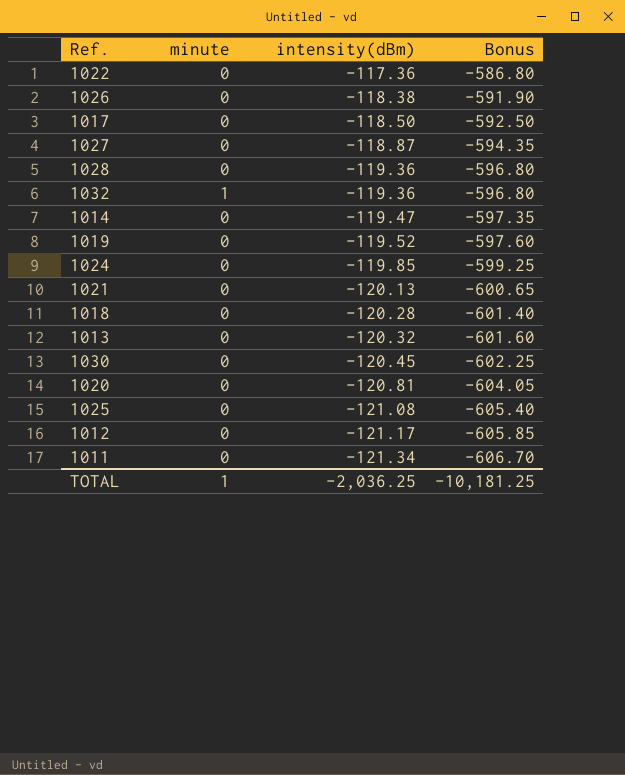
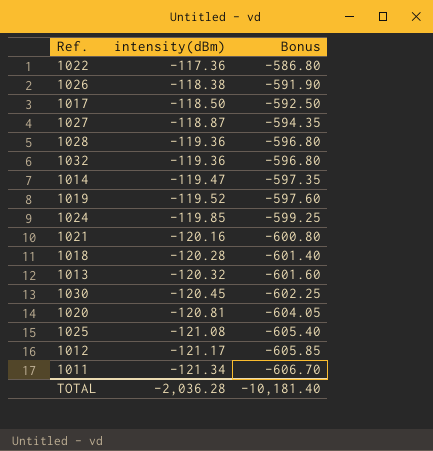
column minute | position: 2 -> none
1021 | intensity(dBm): -120.13 -> -120.16
1021 | Bonus: -600.65 -> -600.80
TOTAL | intensity(dBm): -2,036.25 -> -2,036.28
TOTAL | Bonus: -10,181.25 -> -10,181.40

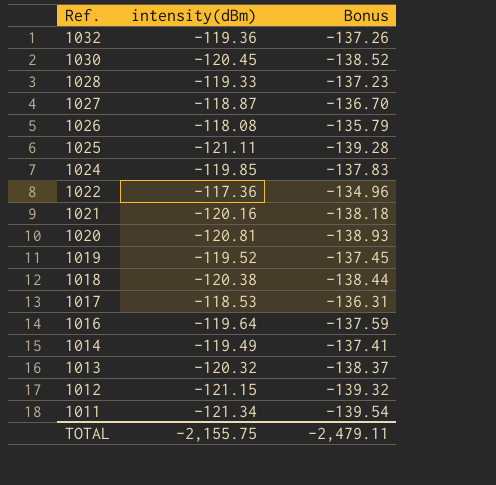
row order: intensity(dBm) descending -> Ref. descending
column Bonus | formula: [intensity(dBm)] * 5 -> [intensity(dBm)] * 1.15
1028 | intensity(dBm): -119.36 -> -119.33
1026 | intensity(dBm): -118.38 -> -118.08
1025 | intensity(dBm): -121.08 -> -121.11
1018 | intensity(dBm): -120.28 -> -120.38
1017 | intensity(dBm): -118.50 -> -118.53
row 1016: none -> -119.64 | -137.59
1014 | intensity(dBm): -119.47 -> -119.49
1012 | intensity(dBm): -121.17 -> -121.15
TOTAL | intensity(dBm): -2,036.28 -> -2,155.75
TOTAL | Bonus: -10,181.40 -> -2,479.11

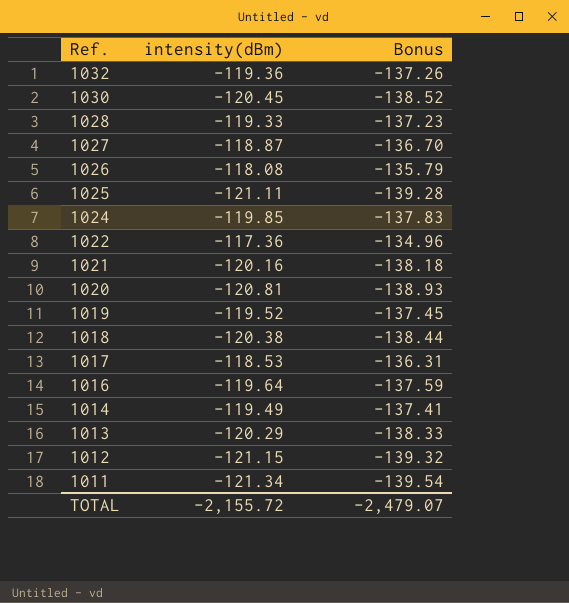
1013 | intensity(dBm): -120.32 -> -120.29
1013 | Bonus: -138.37 -> -138.33
TOTAL | intensity(dBm): -2,155.75 -> -2,155.72
TOTAL | Bonus: -2,479.11 -> -2,479.07

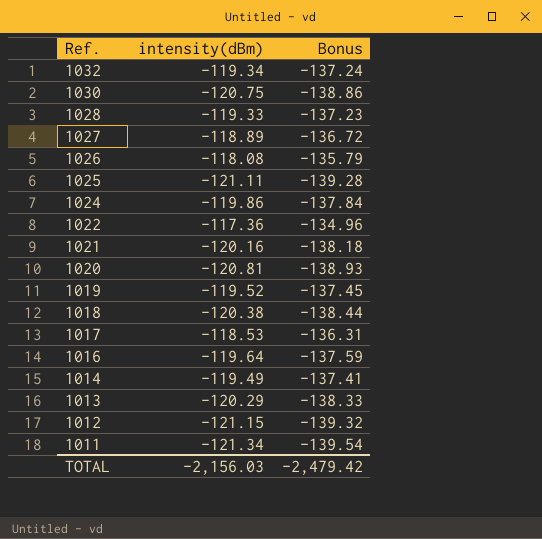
1032 | intensity(dBm): -119.36 -> -119.34
1032 | Bonus: -137.26 -> -137.24
1030 | intensity(dBm): -120.45 -> -120.75
1030 | Bonus: -138.52 -> -138.86
1027 | intensity(dBm): -118.87 -> -118.89
1027 | Bonus: -136.70 -> -136.72
1024 | intensity(dBm): -119.85 -> -119.86
1024 | Bonus: -137.83 -> -137.84
TOTAL | intensity(dBm): -2,155.72 -> -2,156.03
TOTAL | Bonus: -2,479.07 -> -2,479.42

